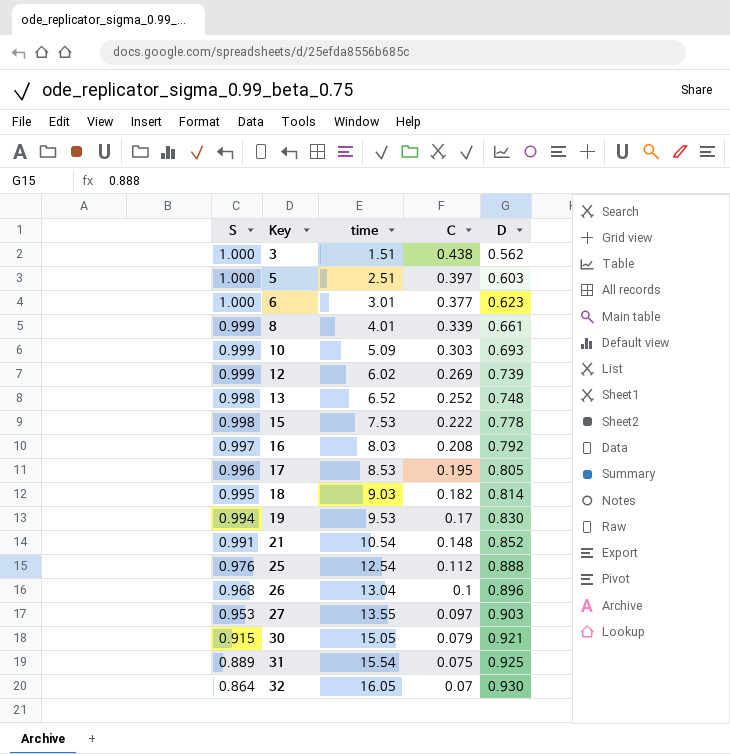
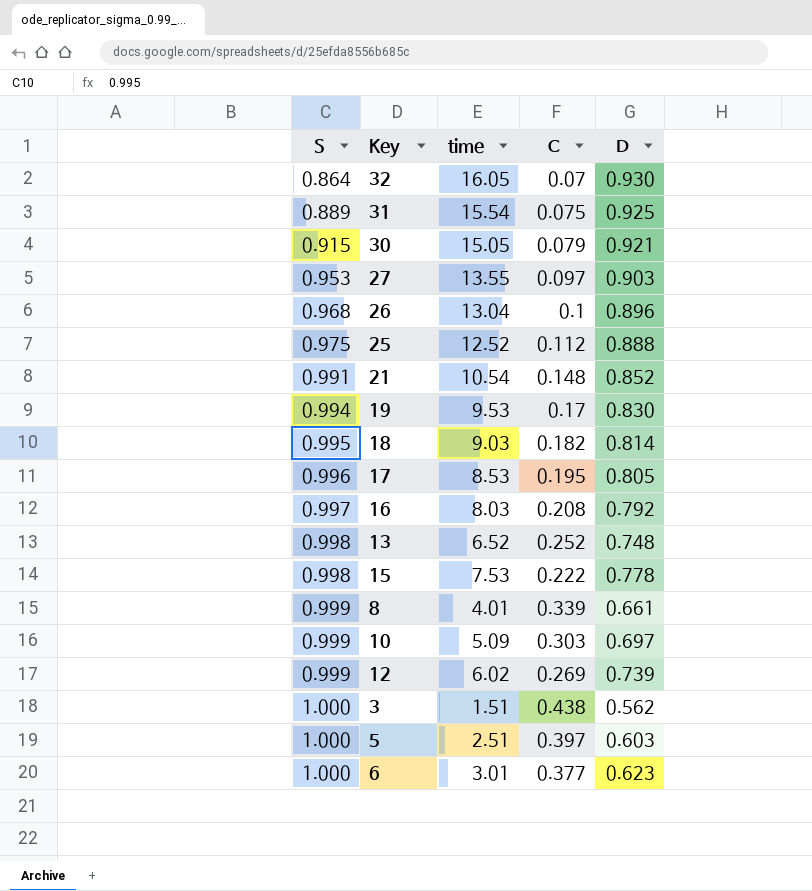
row order: S descending -> S ascending
25 | S: 0.976 -> 0.975
25 | time: 12.54 -> 12.52
10 | D: 0.693 -> 0.697

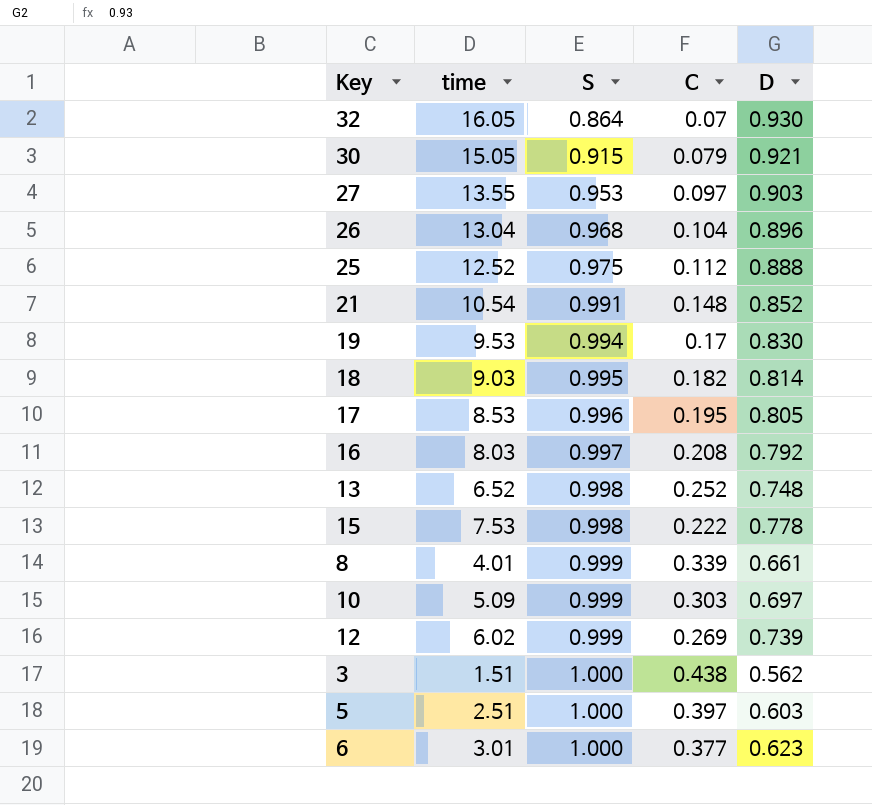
column S | position: 1 -> 3
row 31: 0.889 | 15.54 | 0.075 | 0.925 -> none
26 | C: 0.1 -> 0.104

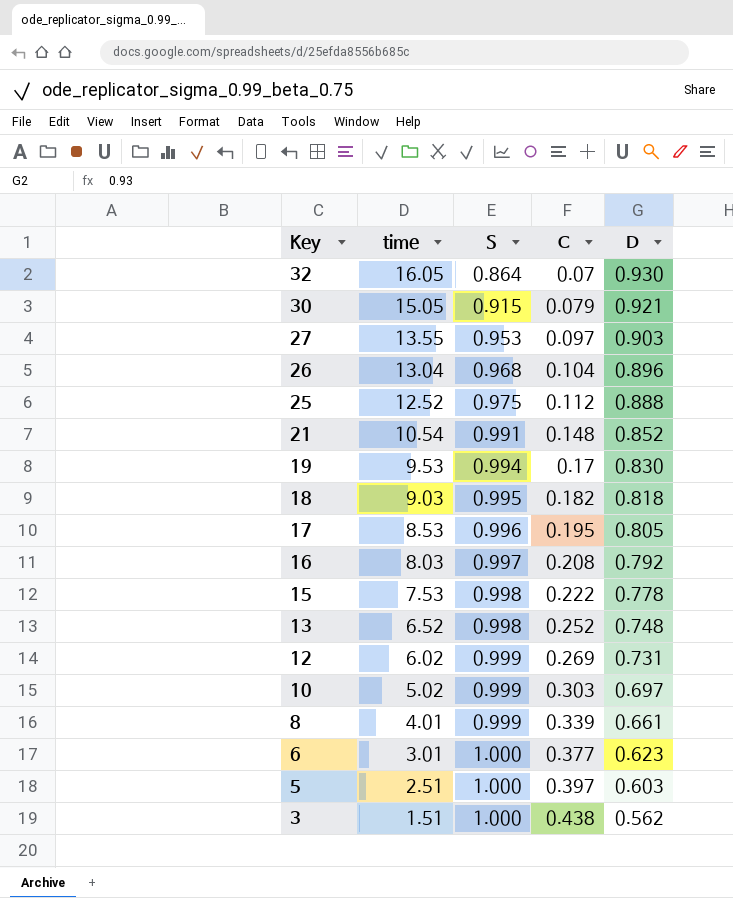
row order: S ascending -> Key descending
18 | D: 0.814 -> 0.818
12 | D: 0.739 -> 0.731
10 | time: 5.09 -> 5.02

